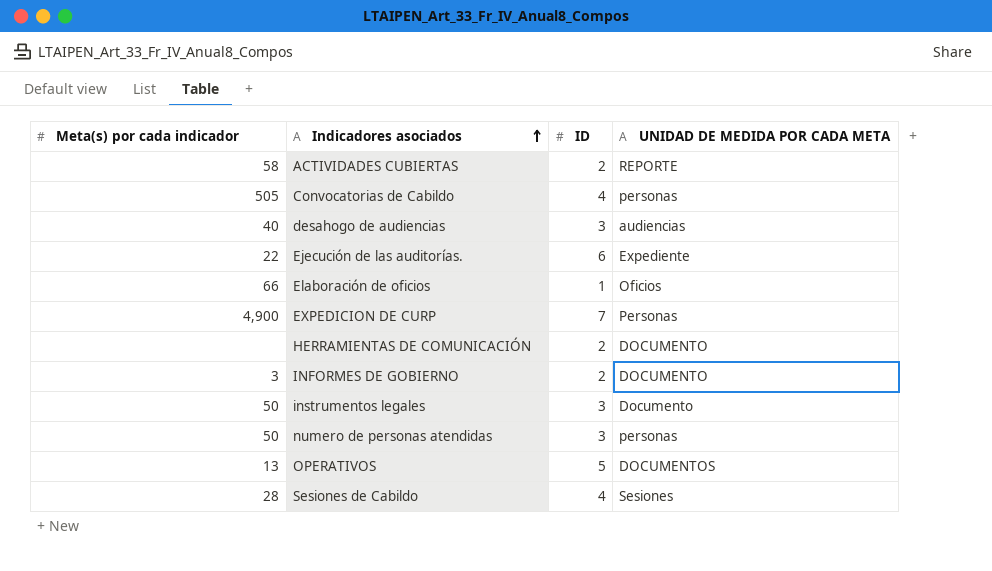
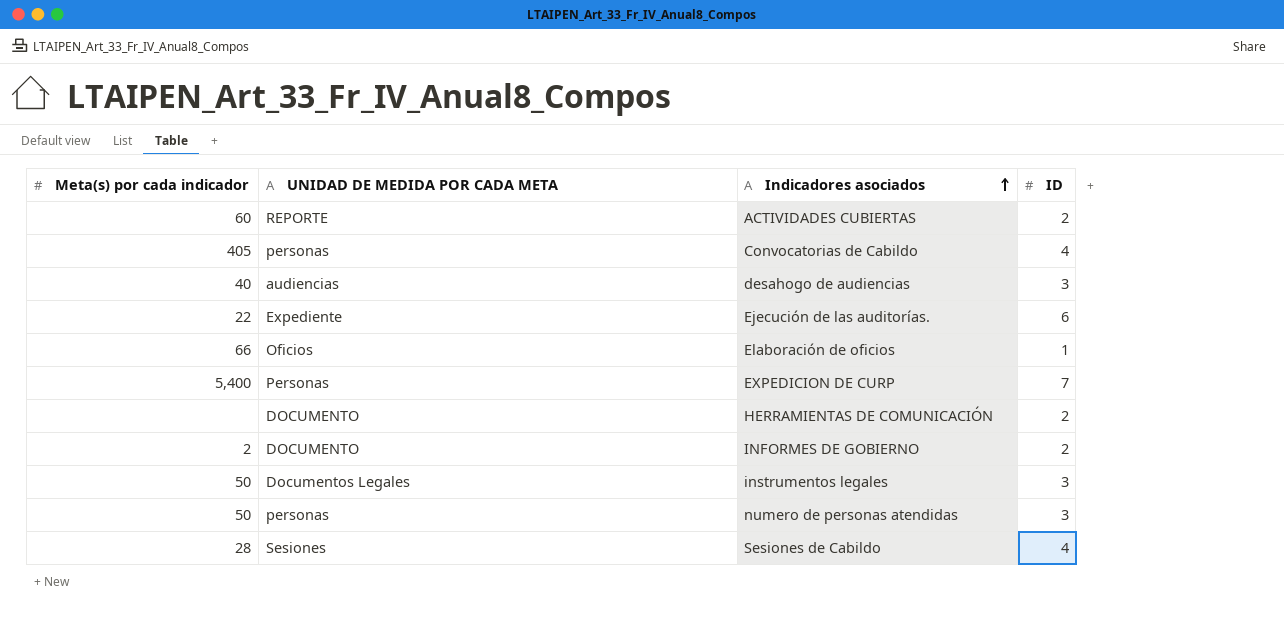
column UNIDAD DE MEDIDA POR CADA META | position: 4 -> 2
row OPERATIVOS: 13 | 5 | DOCUMENTOS -> none
ACTIVIDADES CUBIERTAS | Meta(s) por cada indicador: 58 -> 60
Convocatorias de Cabildo | Meta(s) por cada indicador: 505 -> 405
EXPEDICION DE CURP | Meta(s) por cada indicador: 4,900 -> 5,400
INFORMES DE GOBIERNO | Meta(s) por cada indicador: 3 -> 2
instrumentos legales | UNIDAD DE MEDIDA POR CADA META: Documento -> Documentos Legales

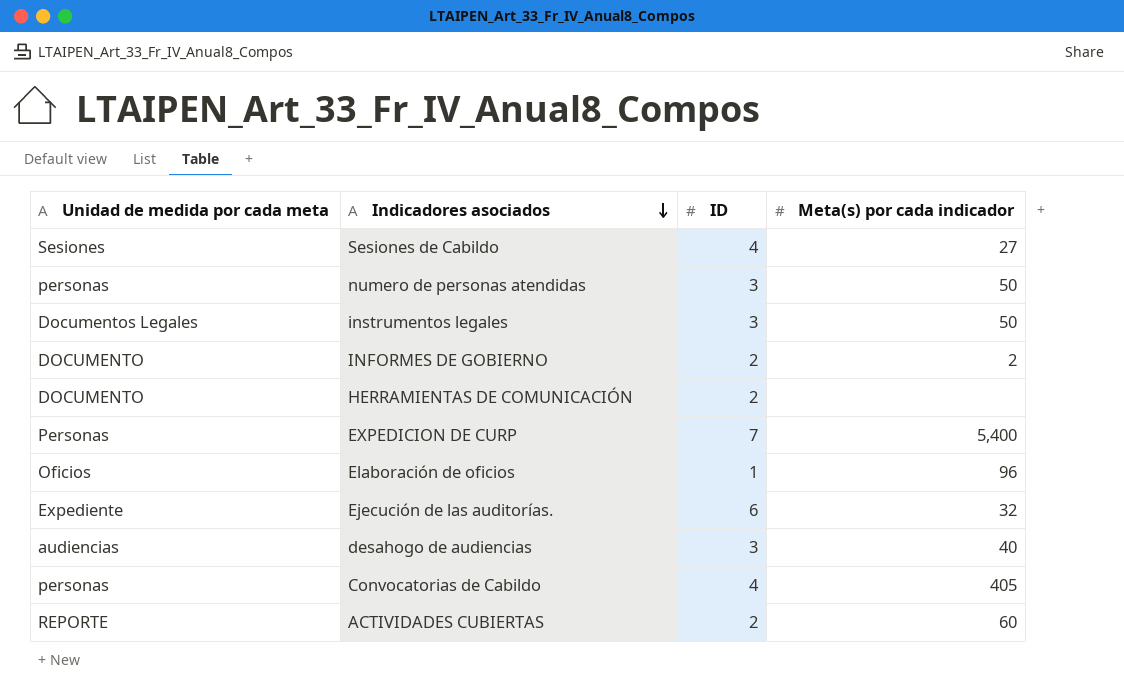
row order: Indicadores asociados ascending -> Indicadores asociados descending
column name: UNIDAD DE MEDIDA POR CADA META -> Unidad de medida por cada meta
column Meta(s) por cada indicador | position: 1 -> 4
Sesiones de Cabildo | Meta(s) por cada indicador: 28 -> 27
Elaboración de oficios | Meta(s) por cada indicador: 66 -> 96
Ejecución de las auditorías. | Meta(s) por cada indicador: 22 -> 32

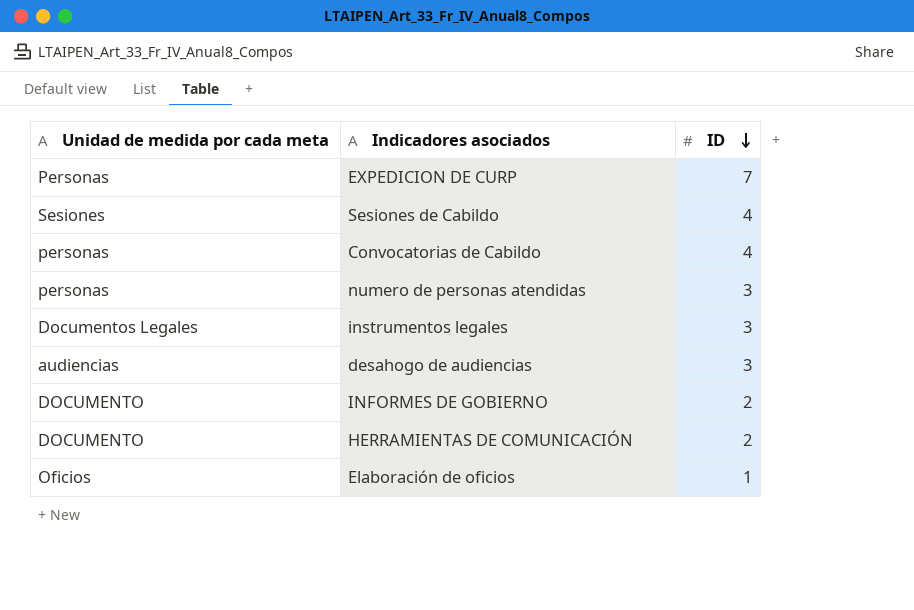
row order: Indicadores asociados descending -> ID descending
column Meta(s) por cada indicador | position: 4 -> none
row Ejecución de las auditorías.: Expediente | 6 | 32 -> none
row ACTIVIDADES CUBIERTAS: REPORTE | 2 | 60 -> none

